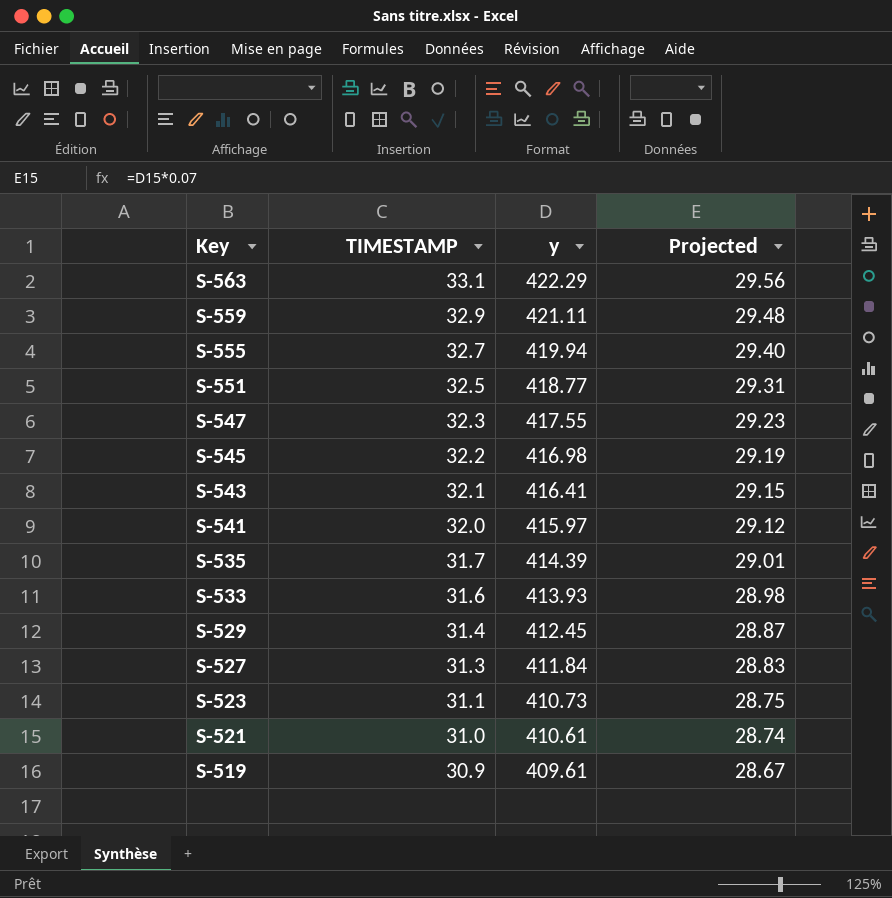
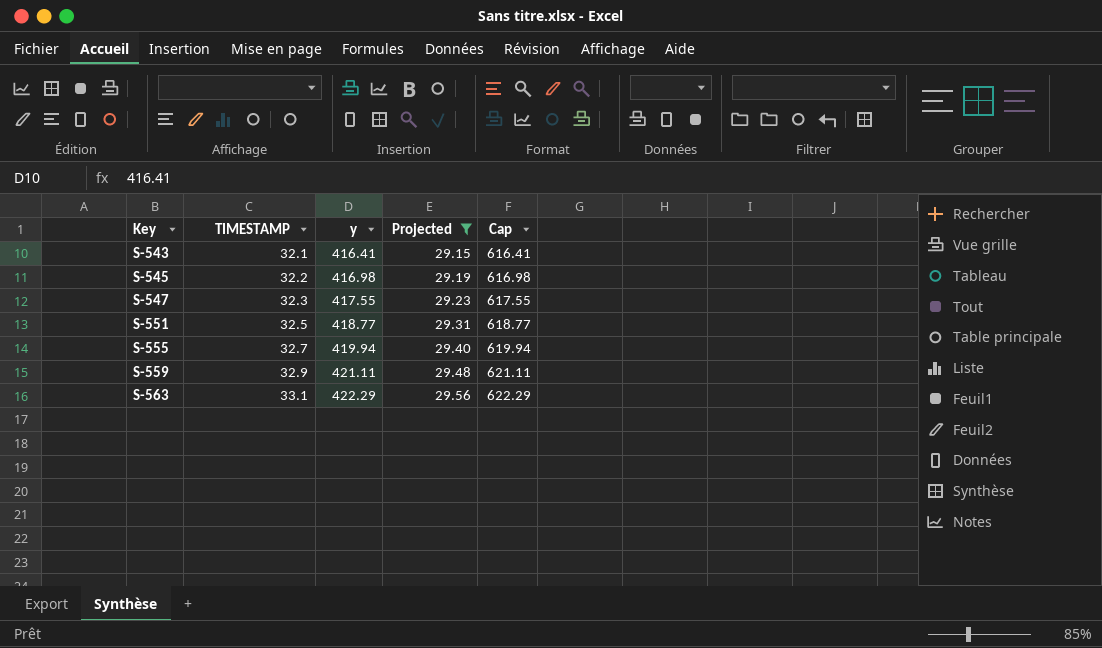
filter: none -> Projected >= 29.15
row order: Key descending -> Key ascending
column Cap | formula: none -> [y] + 200

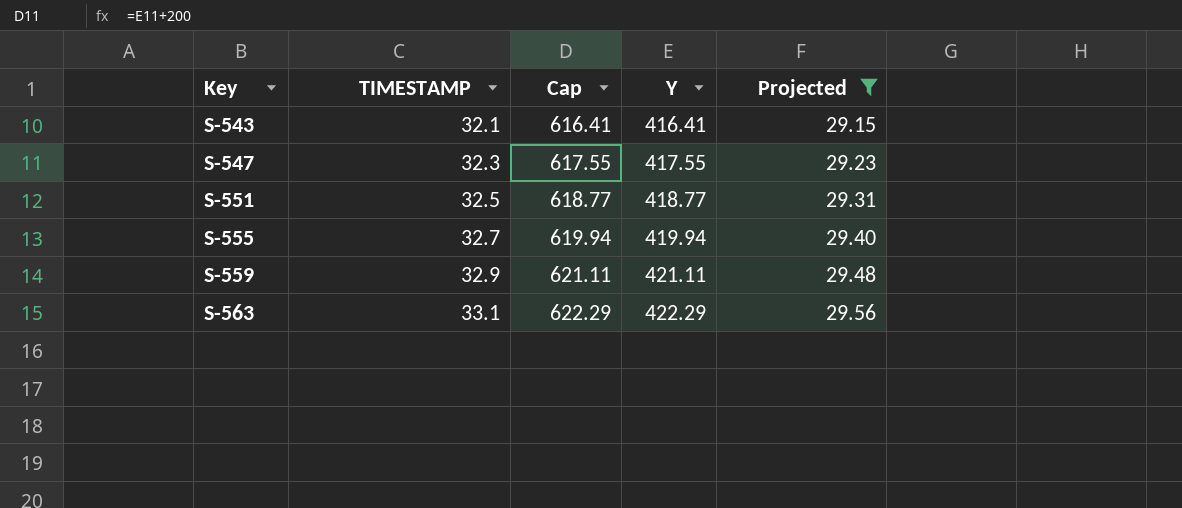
column Cap | position: 5 -> 3
column name: y -> Y
row S-545: 32.2 | 416.98 | 29.19 | 616.98 -> none

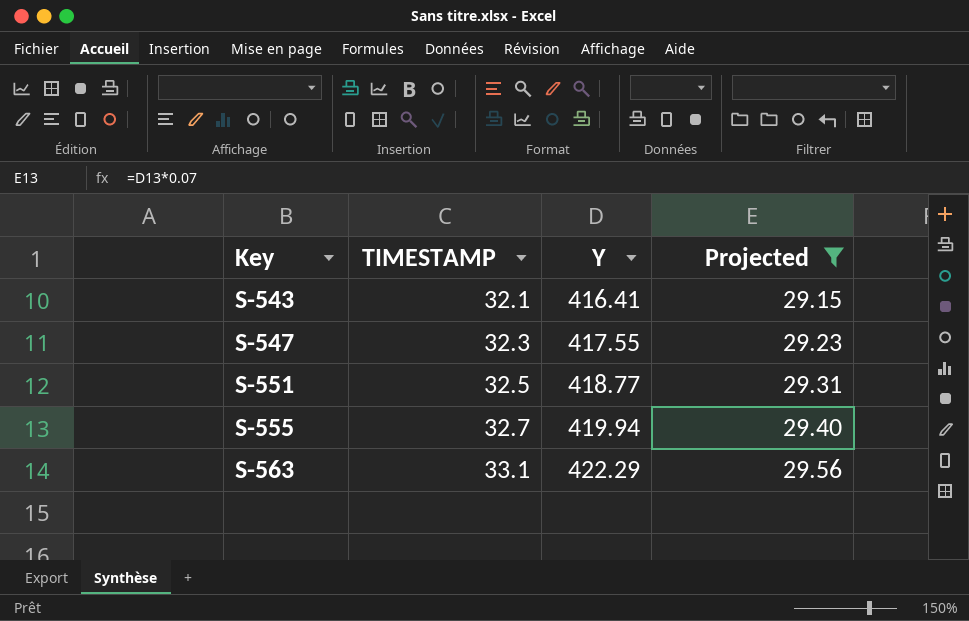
column Cap | formula: [Y] + 200 -> none
row S-559: 32.9 | 621.11 | 421.11 | 29.48 -> none

